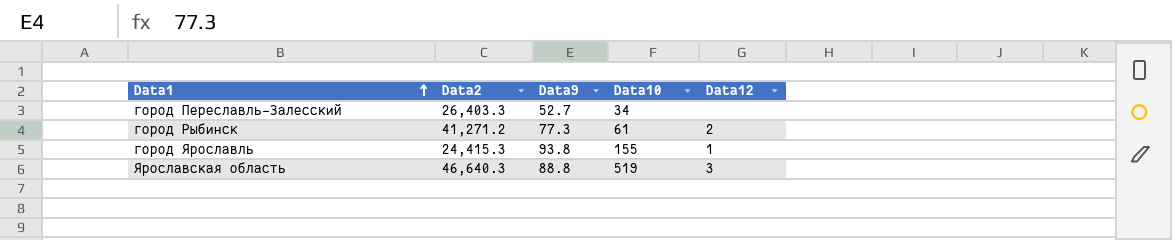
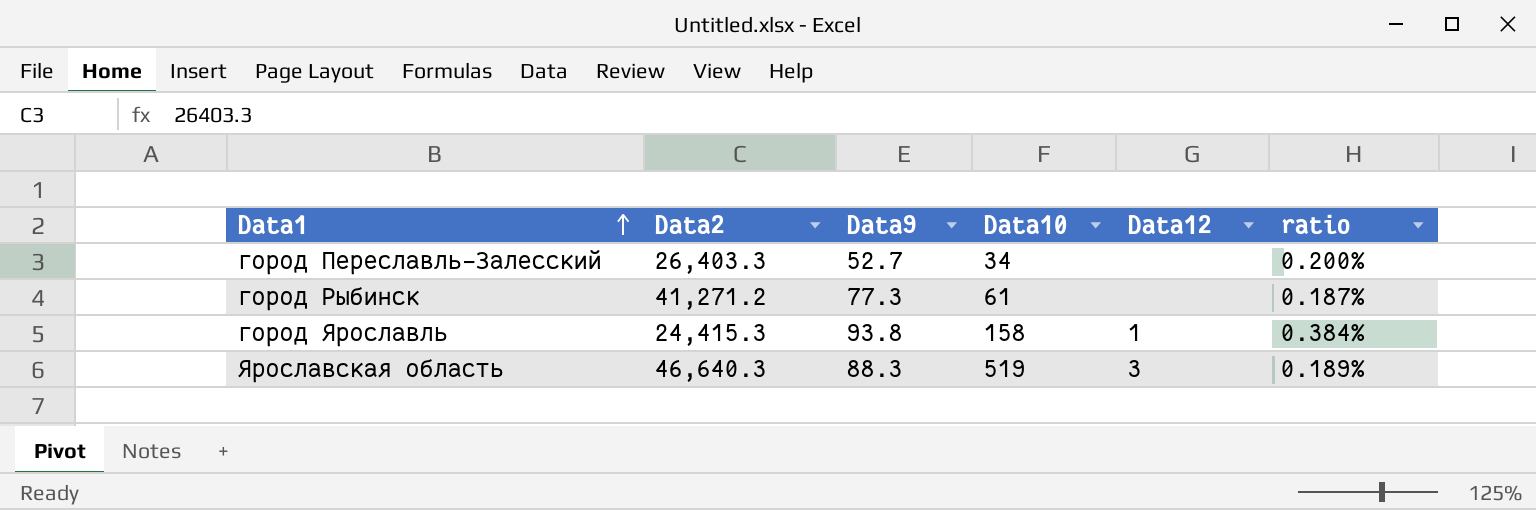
column ratio | formula: none -> [Data9] / [Data2]
город Рыбинск | Data12: 2 -> none
город Ярославль | Data10: 155 -> 158
Ярославская область | Data9: 88.8 -> 88.3

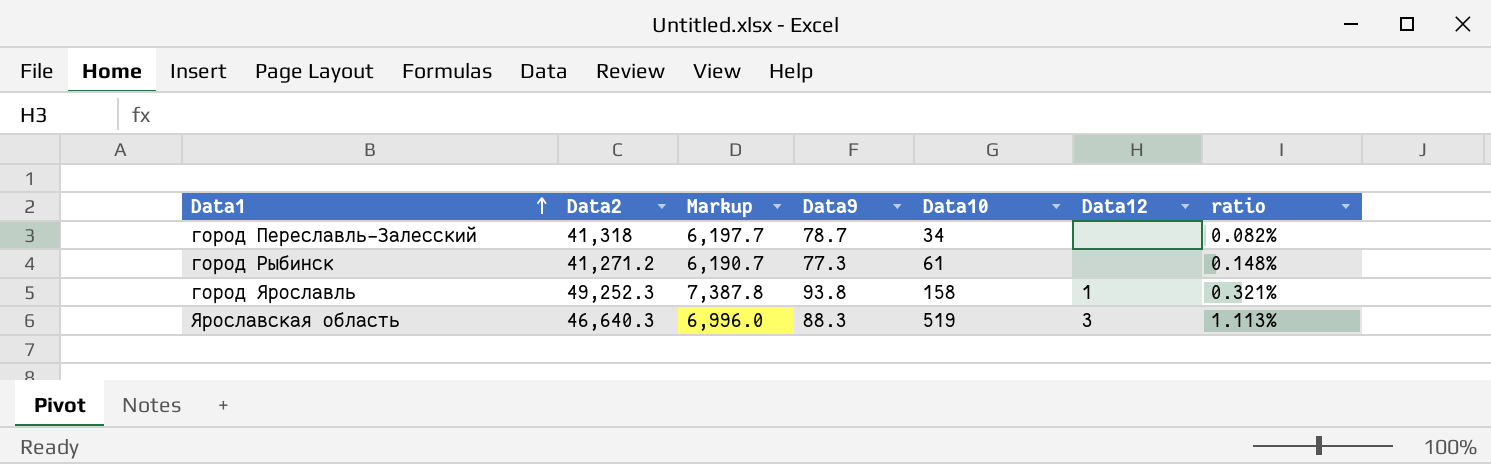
column Markup | formula: none -> [Data2] * 0.15
column ratio | formula: [Data9] / [Data2] -> [Data10] / [Data2]
город Переславль-Залесский | Data2: 26,403.3 -> 41,318
город Переславль-Залесский | Data9: 52.7 -> 78.7
город Ярославль | Data2: 24,415.3 -> 49,252.3

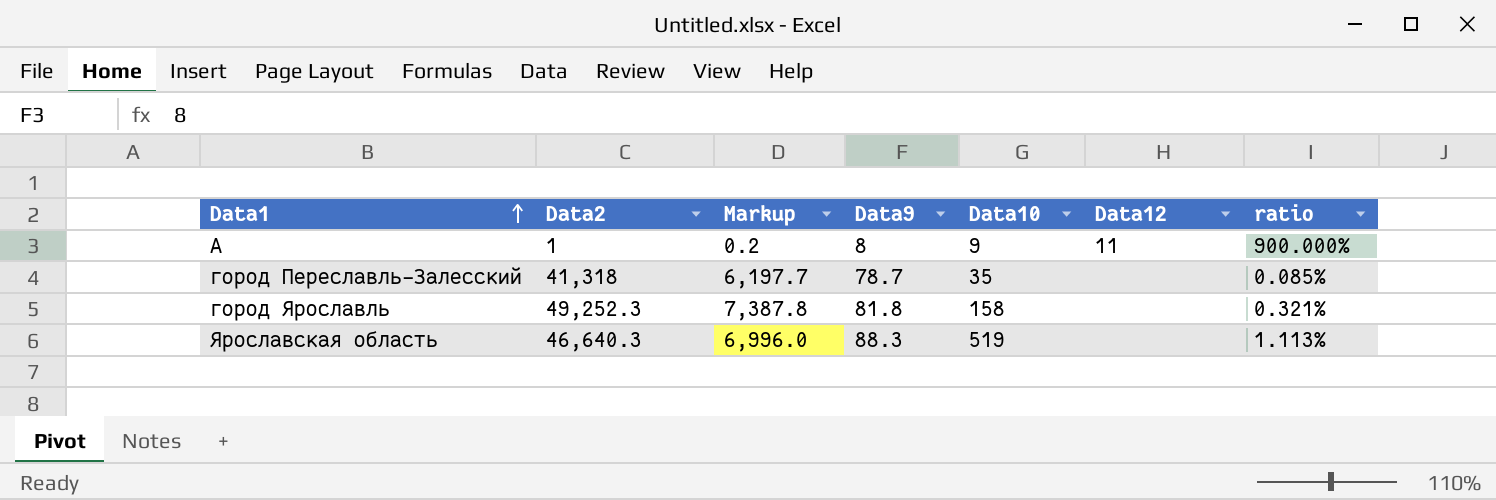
row город Рыбинск: 41,271.2 | 6,190.7 | 77.3 | 61 | none | 0.148% -> none
row А: none -> 1 | 0.2 | 8 | 9 | 11 | 900.000%
город Переславль-Залесский | Data10: 34 -> 35
город Переславль-Залесский | ratio: 0.082% -> 0.085%
город Ярославль | Data9: 93.8 -> 81.8
город Ярославль | Data12: 1 -> none
Ярославская область | Data12: 3 -> none

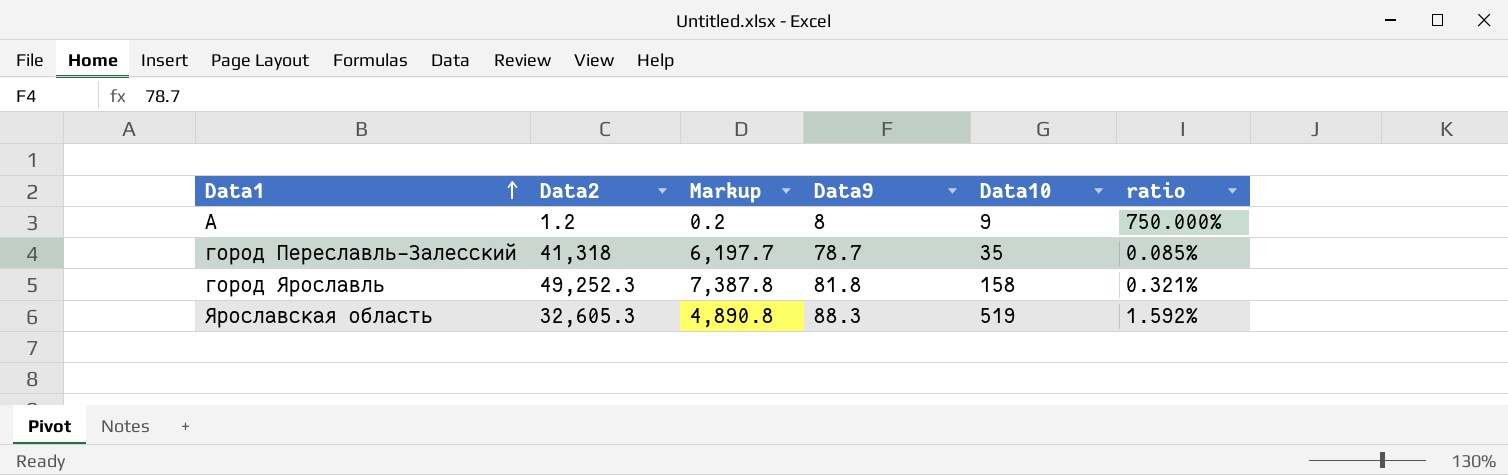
column Data12 | position: 6 -> none
А | Data2: 1 -> 1.2
А | ratio: 900.000% -> 750.000%
Ярославская область | Data2: 46,640.3 -> 32,605.3
Ярославская область | Markup: 6,996.0 -> 4,890.8
Ярославская область | ratio: 1.113% -> 1.592%

